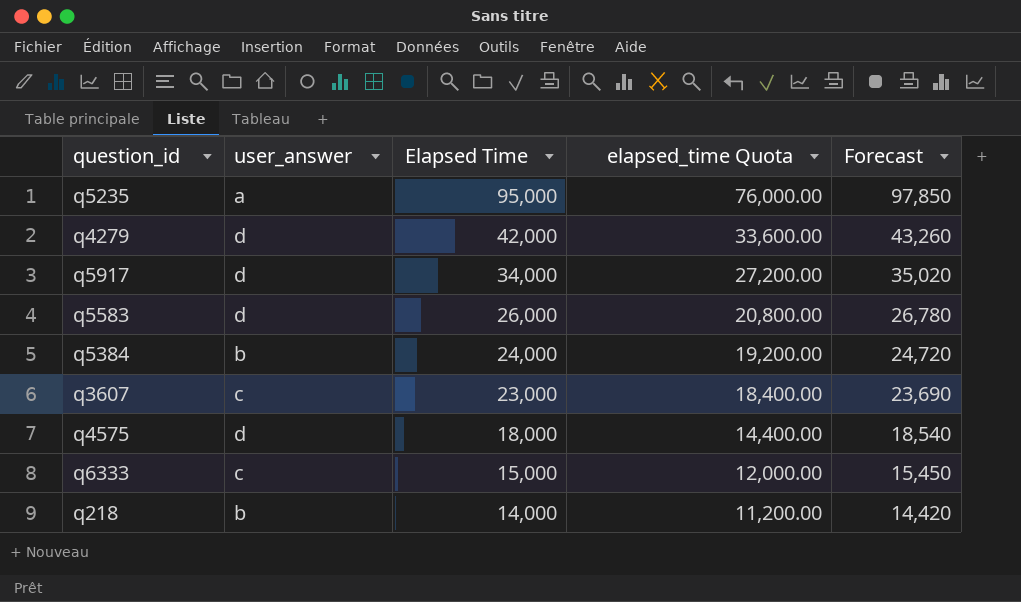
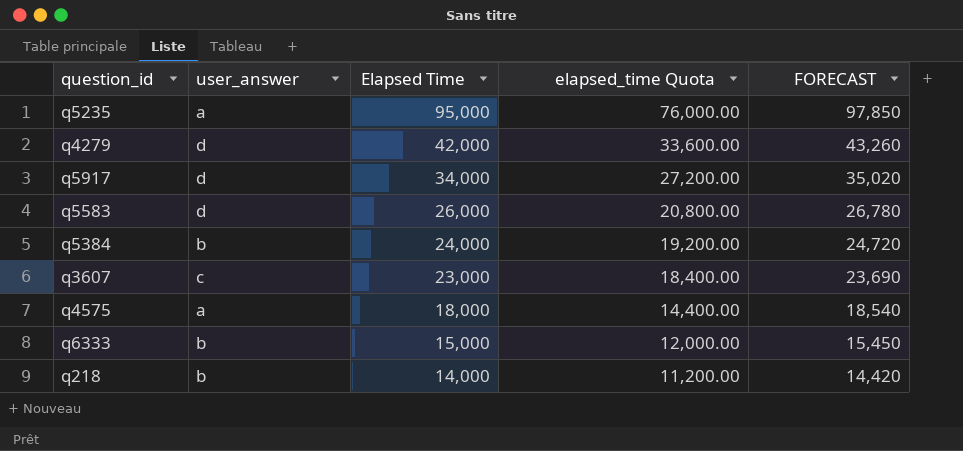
column name: Forecast -> FORECAST
q4575 | user_answer: d -> a
q6333 | user_answer: c -> b

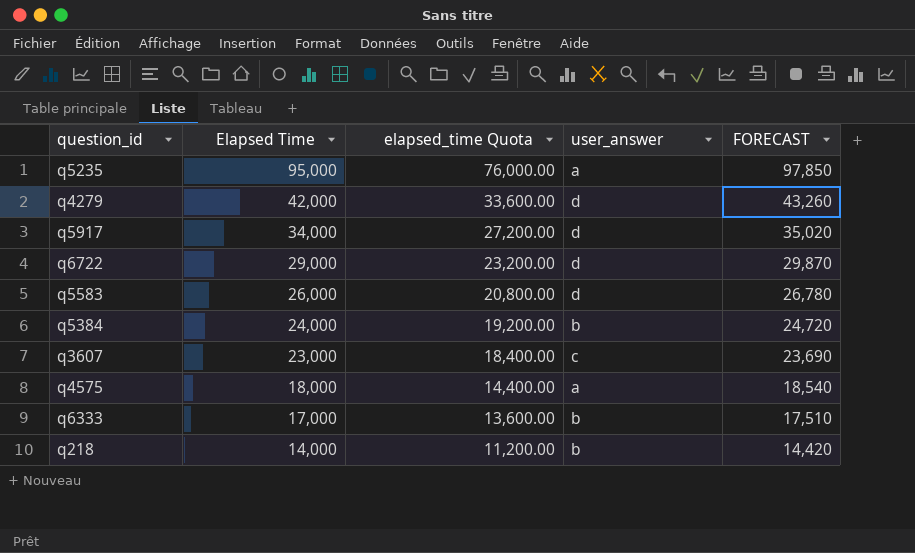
column user_answer | position: 2 -> 4
row q6722: none -> 29,000 | 23,200.00 | d | 29,870
q6333 | Elapsed Time: 15,000 -> 17,000
q6333 | elapsed_time Quota: 12,000.00 -> 13,600.00
q6333 | FORECAST: 15,450 -> 17,510

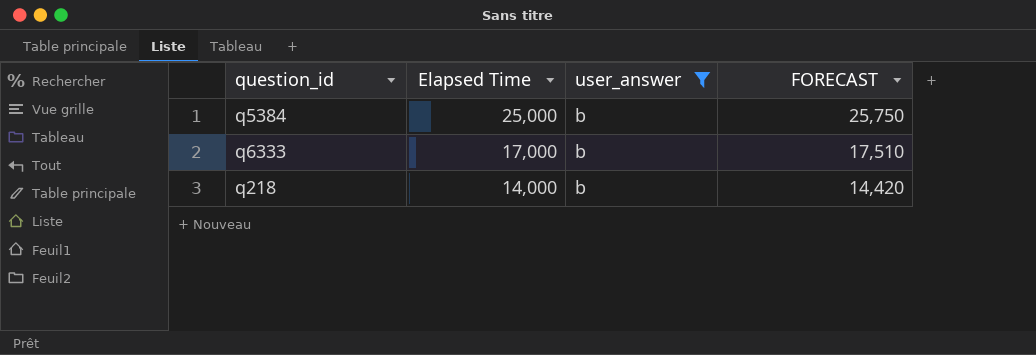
filter: none -> user_answer = b
column elapsed_time Quota | formula: [Elapsed Time] * 0.8 -> none
q5384 | Elapsed Time: 24,000 -> 25,000
q5384 | FORECAST: 24,720 -> 25,750

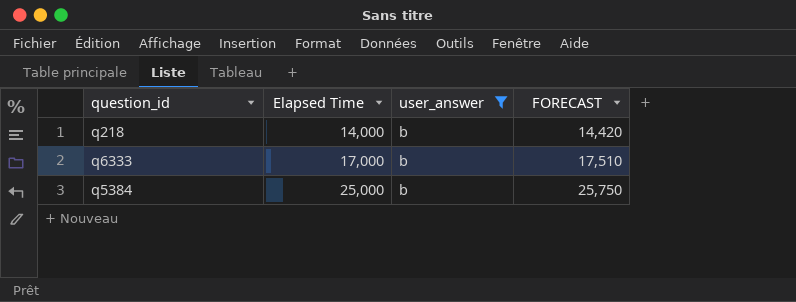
row order: Elapsed Time descending -> Elapsed Time ascending

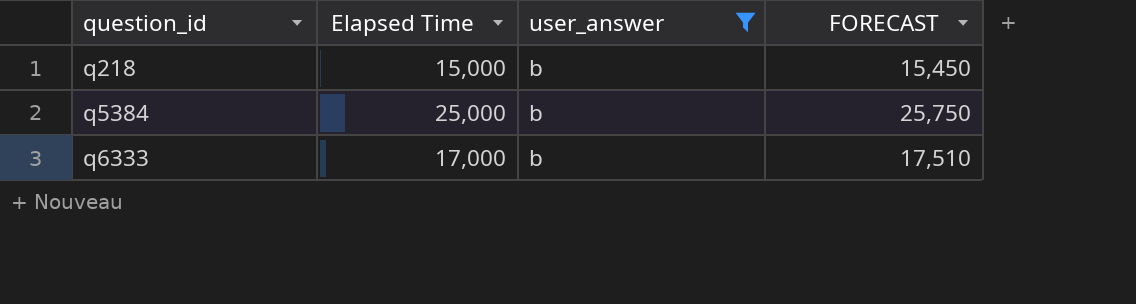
row order: Elapsed Time ascending -> question_id ascending
q218 | Elapsed Time: 14,000 -> 15,000
q218 | FORECAST: 14,420 -> 15,450

